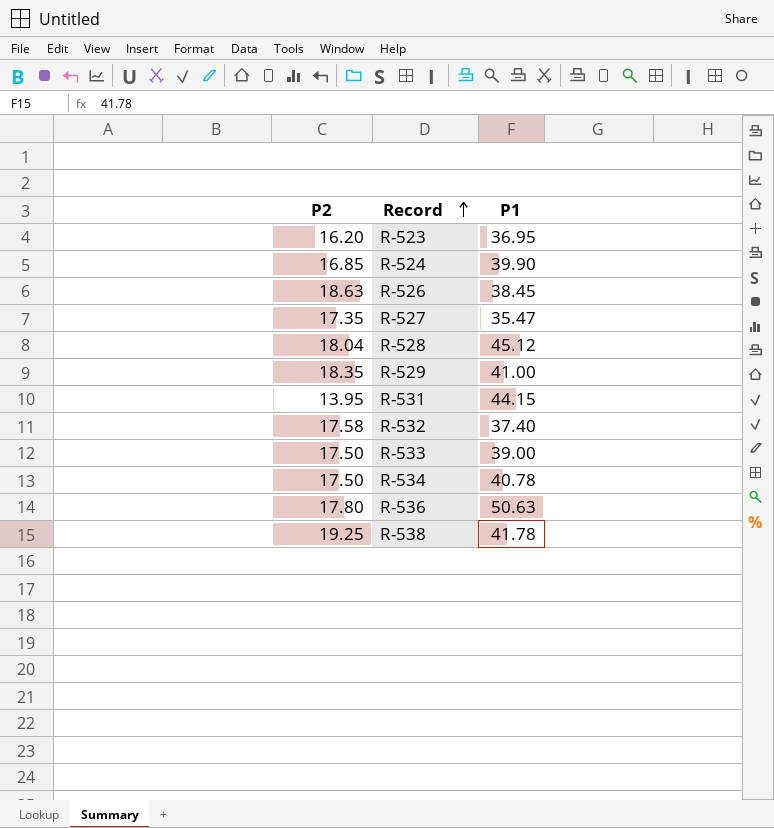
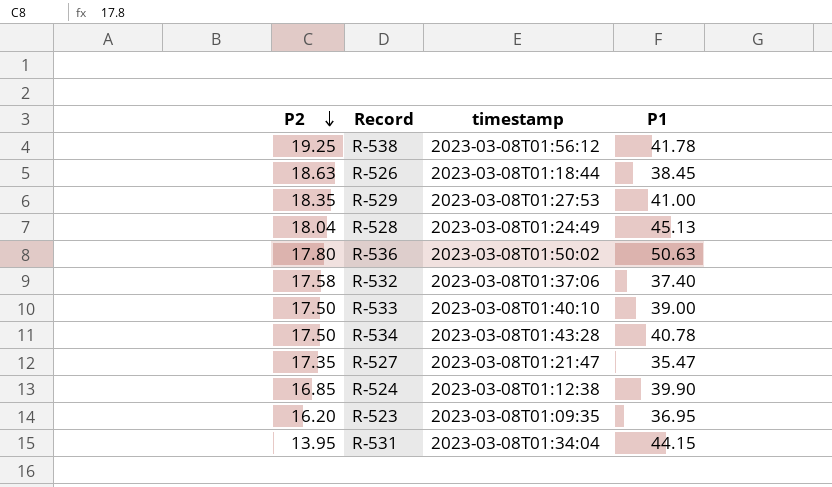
row order: Record ascending -> P2 descending
column timestamp | position: none -> 3
R-528 | P1: 45.12 -> 45.13

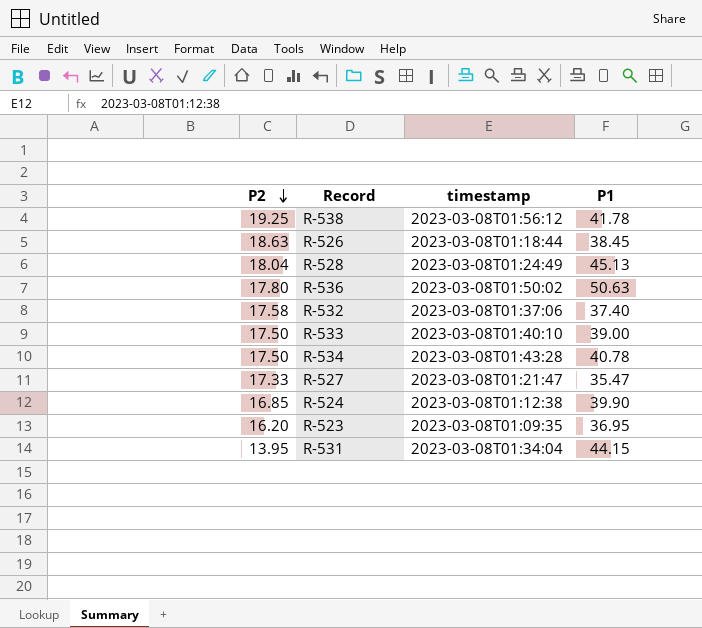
row R-529: 18.35 | 2023-03-08T01:27:53 | 41.00 -> none
R-527 | P2: 17.35 -> 17.33

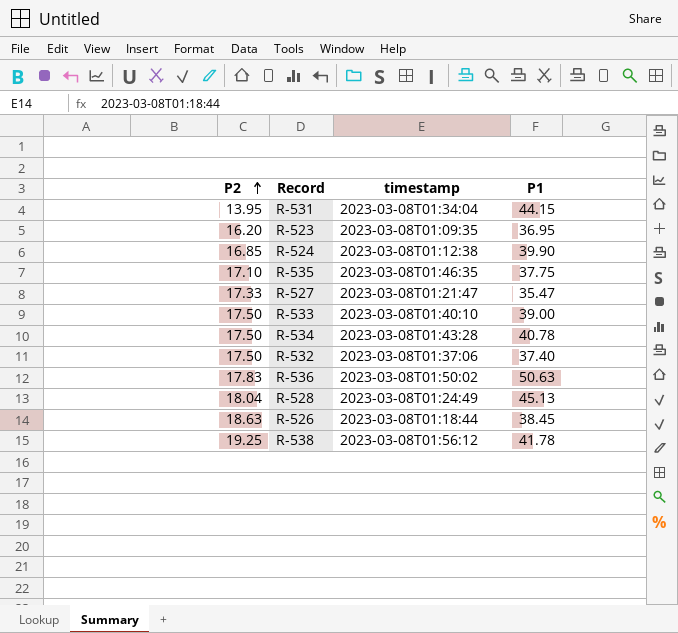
row order: P2 descending -> P2 ascending
row R-535: none -> 17.10 | 2023-03-08T01:46:35 | 37.75
R-532 | P2: 17.58 -> 17.50
R-536 | P2: 17.80 -> 17.83

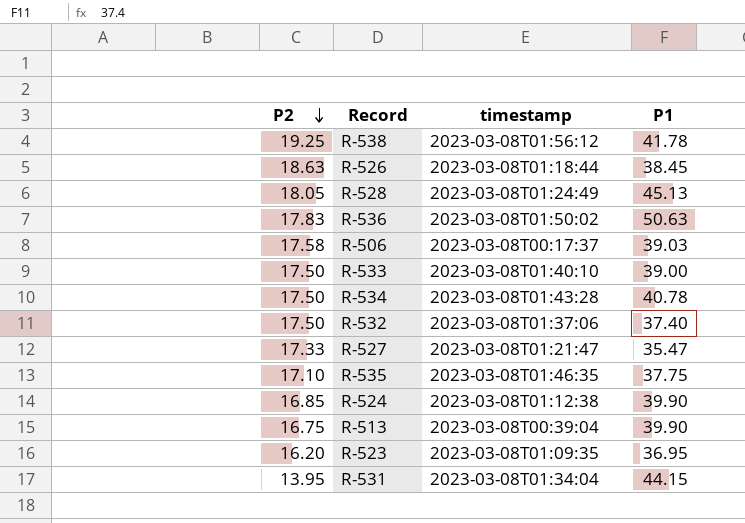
row order: P2 ascending -> P2 descending
R-528 | P2: 18.04 -> 18.05
row R-506: none -> 17.58 | 2023-03-08T00:17:37 | 39.03
row R-513: none -> 16.75 | 2023-03-08T00:39:04 | 39.90

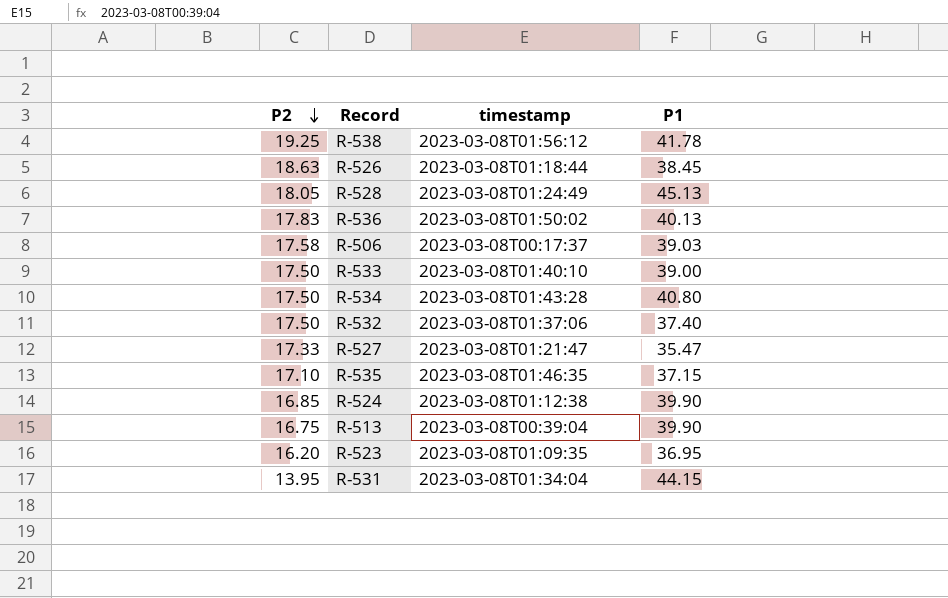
R-536 | P1: 50.63 -> 40.13
R-534 | P1: 40.78 -> 40.80
R-535 | P1: 37.75 -> 37.15

